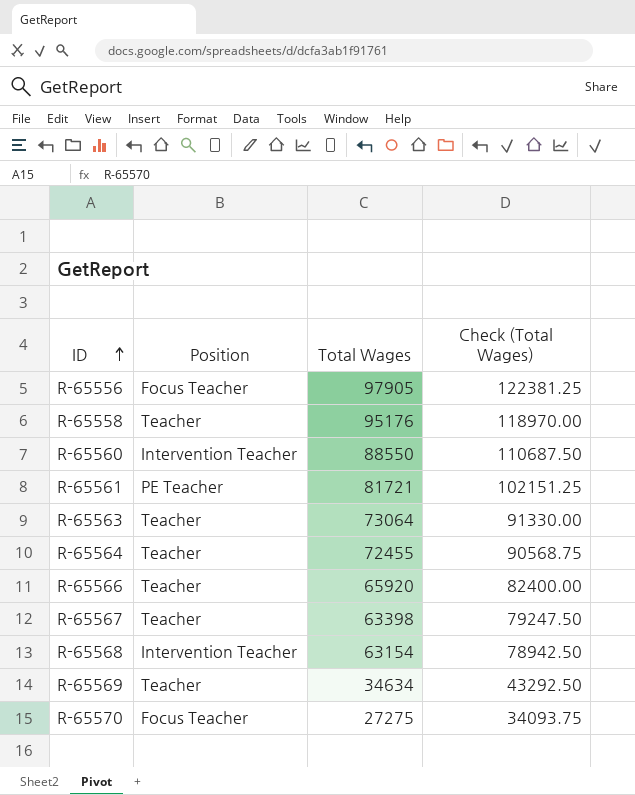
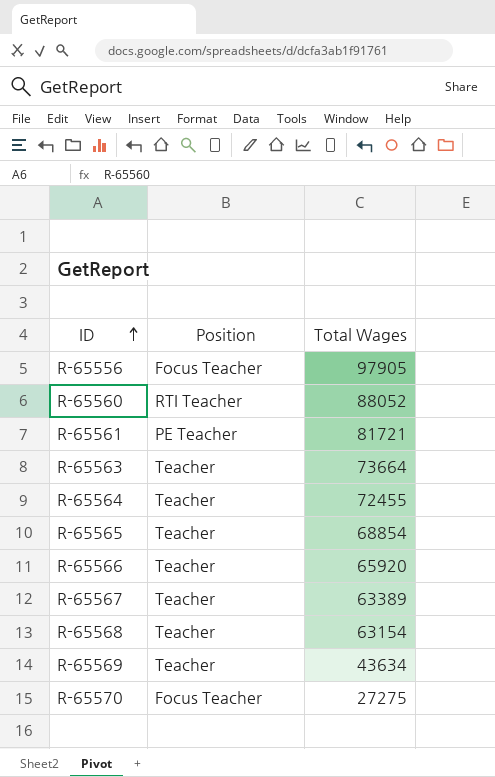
column Check (Total Wages) | formula: [Total Wages] * 1.25 -> none
row R-65558: Teacher | 95176 | 118970.00 -> none
R-65560 | Position: Intervention Teacher -> RTI Teacher
R-65560 | Total Wages: 88550 -> 88052
R-65563 | Total Wages: 73064 -> 73664
row R-65565: none -> Teacher | 68854
R-65567 | Total Wages: 63398 -> 63389
R-65568 | Position: Intervention Teacher -> Teacher
R-65569 | Total Wages: 34634 -> 43634

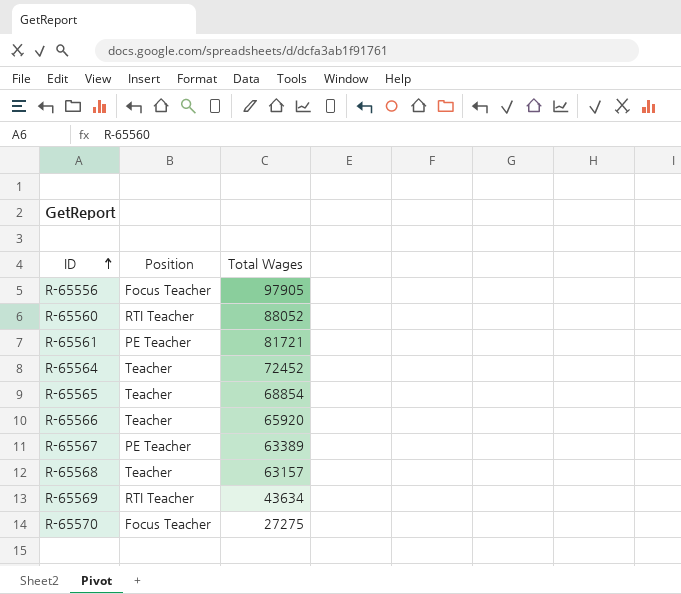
row R-65563: Teacher | 73664 -> none
R-65564 | Total Wages: 72455 -> 72452
R-65567 | Position: Teacher -> PE Teacher
R-65568 | Total Wages: 63154 -> 63157
R-65569 | Position: Teacher -> RTI Teacher

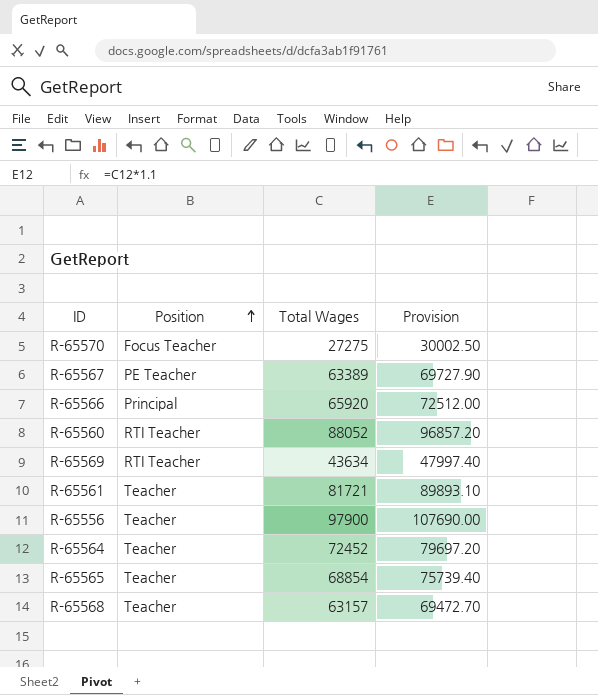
row order: ID ascending -> Position ascending
column Provision | formula: none -> [Total Wages] * 1.1
R-65566 | Position: Teacher -> Principal
R-65561 | Position: PE Teacher -> Teacher
R-65556 | Position: Focus Teacher -> Teacher
R-65556 | Total Wages: 97905 -> 97900

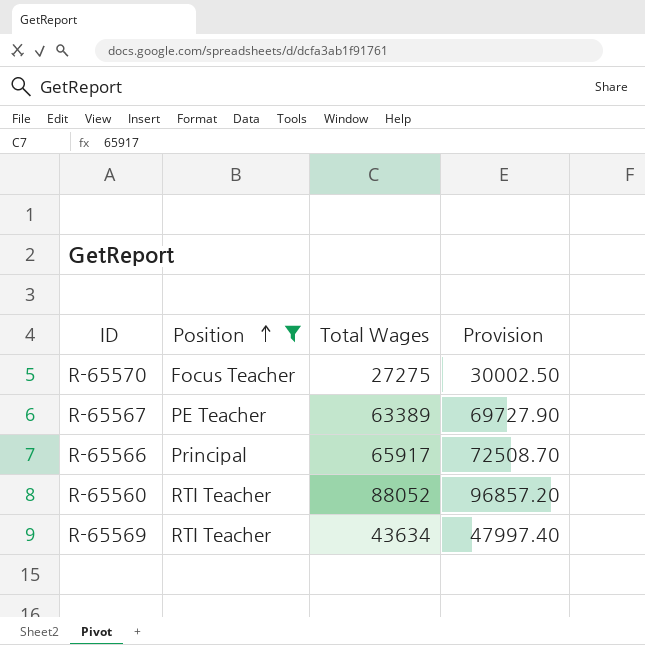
filter: none -> Position != Teacher
R-65566 | Total Wages: 65920 -> 65917
R-65566 | Provision: 72512.00 -> 72508.70

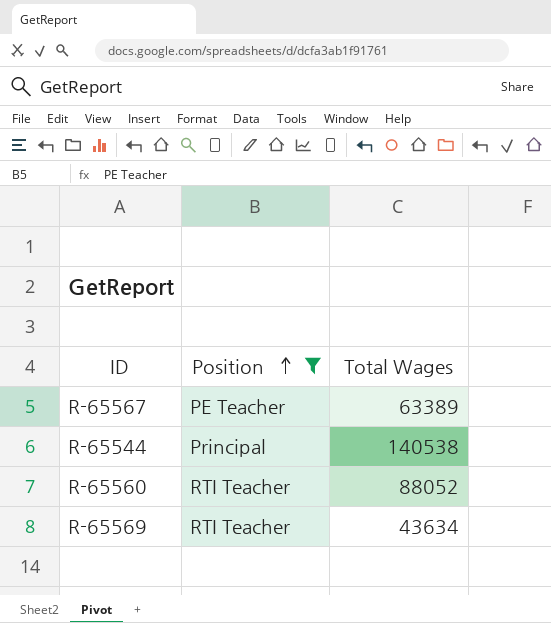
column Provision | formula: [Total Wages] * 1.1 -> none
row R-65570: Focus Teacher | 27275 | 30002.50 -> none
row R-65566: Principal | 65917 | 72508.70 -> none
row R-65544: none -> Principal | 140538

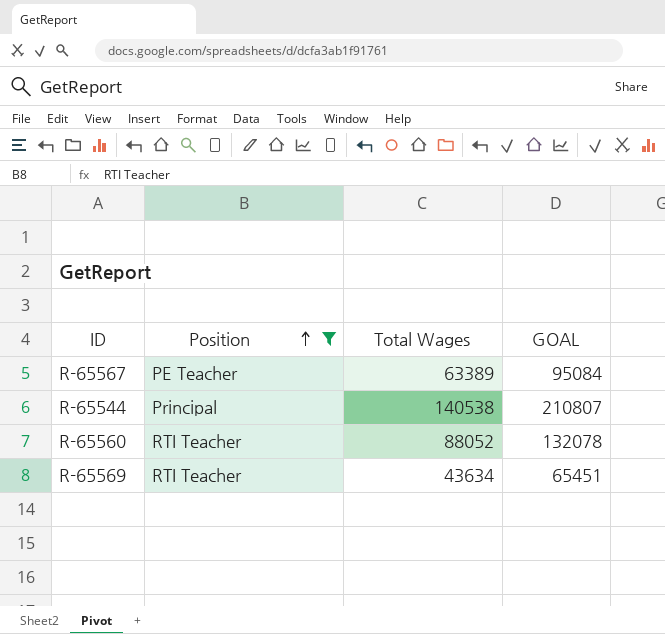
column GOAL | formula: none -> [Total Wages] * 1.5

